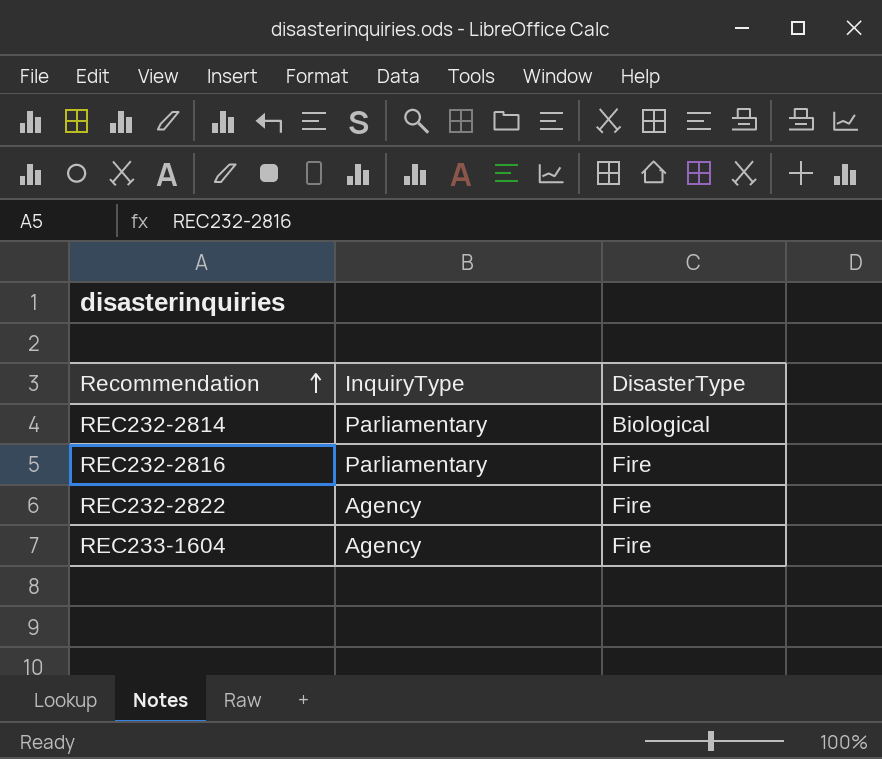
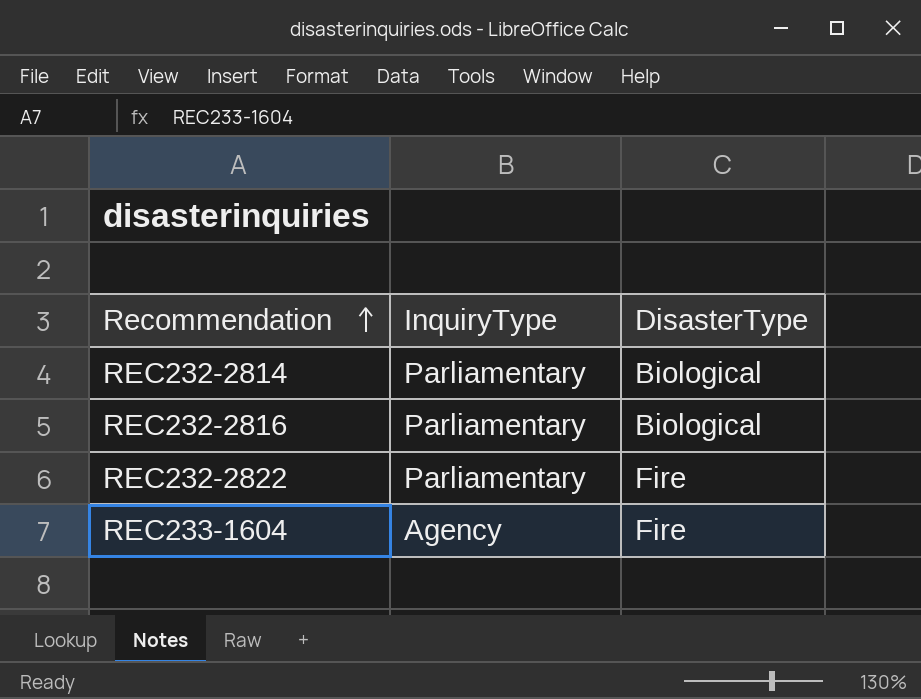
REC232-2816 | DisasterType: Fire -> Biological
REC232-2822 | InquiryType: Agency -> Parliamentary

